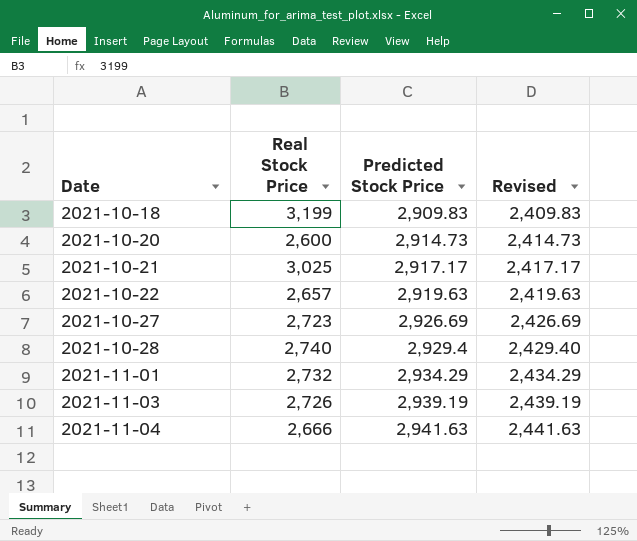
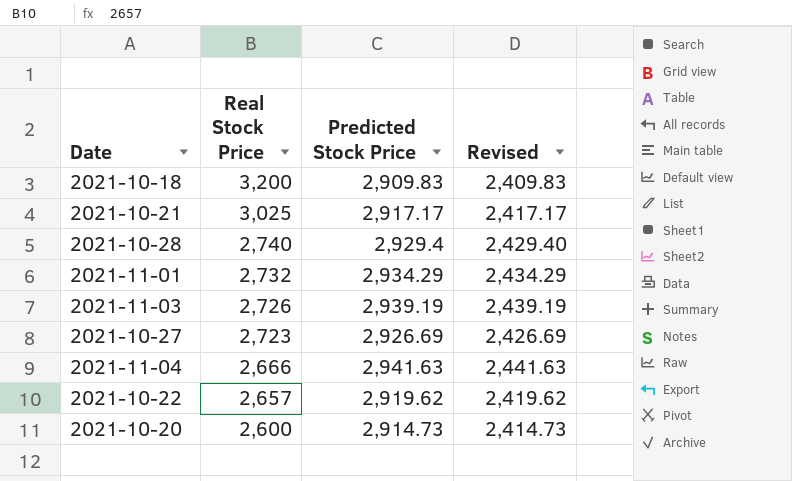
row order: Date ascending -> Real Stock Price descending
2021-10-18 | Real Stock Price: 3,199 -> 3,200
2021-10-22 | Predicted Stock Price: 2,919.63 -> 2,919.62
2021-10-22 | Revised: 2,419.63 -> 2,419.62

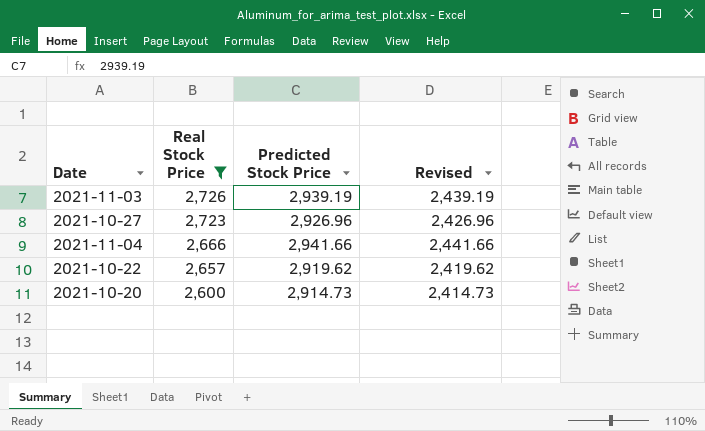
filter: none -> Real Stock Price <= 2,726
2021-10-27 | Predicted Stock Price: 2,926.69 -> 2,926.96
2021-10-27 | Revised: 2,426.69 -> 2,426.96
2021-11-04 | Predicted Stock Price: 2,941.63 -> 2,941.66
2021-11-04 | Revised: 2,441.63 -> 2,441.66

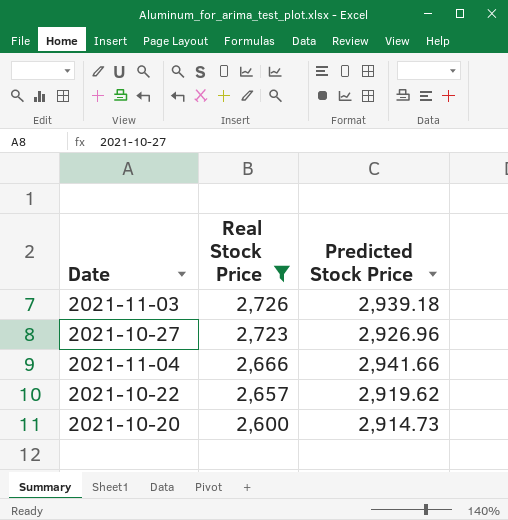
column Revised | formula: [Predicted Stock Price] - 500 -> none
2021-11-03 | Predicted Stock Price: 2,939.19 -> 2,939.18

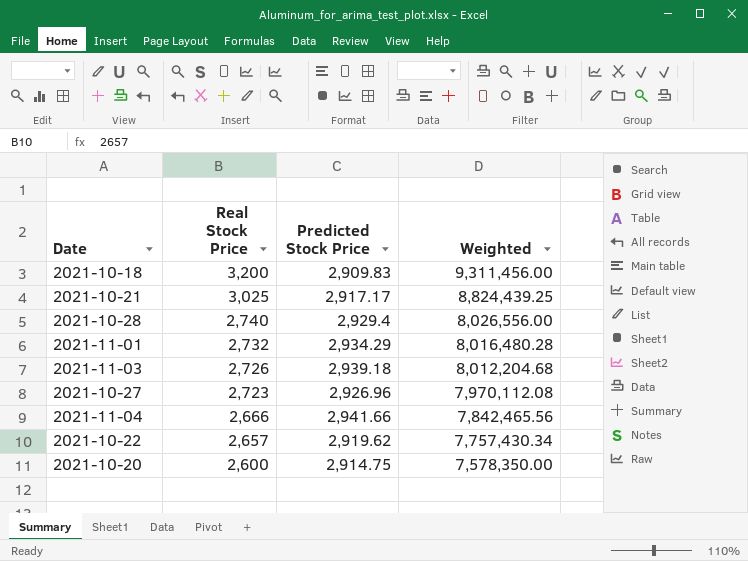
filter: Real Stock Price <= 2,726 -> none
column Weighted | formula: none -> [Real Stock Price] * [Predicted Stock Price]
2021-10-20 | Predicted Stock Price: 2,914.73 -> 2,914.75

